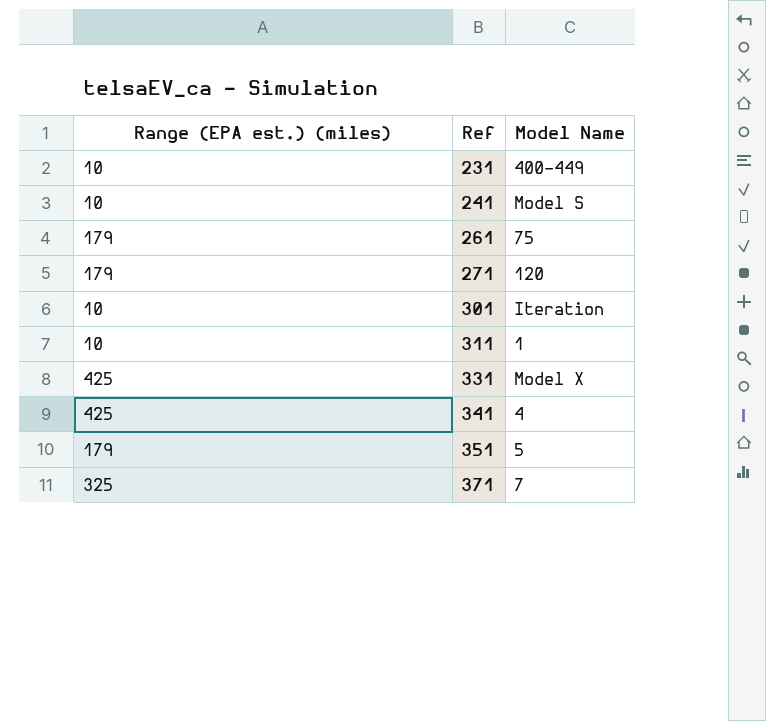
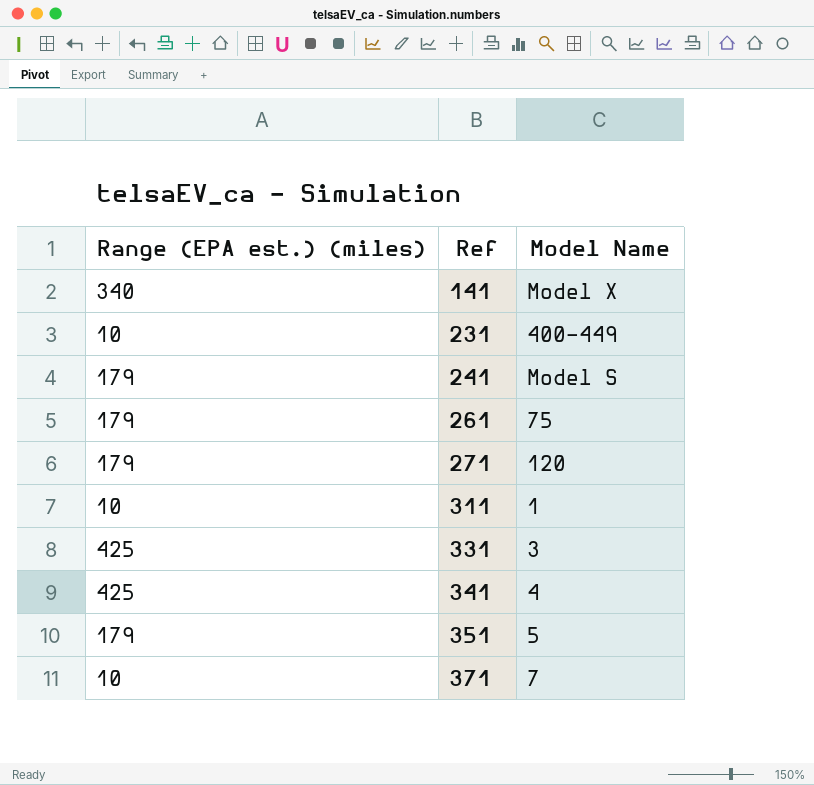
row 301: 10 | Iteration -> none
row 141: none -> 340 | Model X
241 | Range (EPA est.) (miles): 10 -> 179
331 | Model Name: Model X -> 3
371 | Range (EPA est.) (miles): 325 -> 10

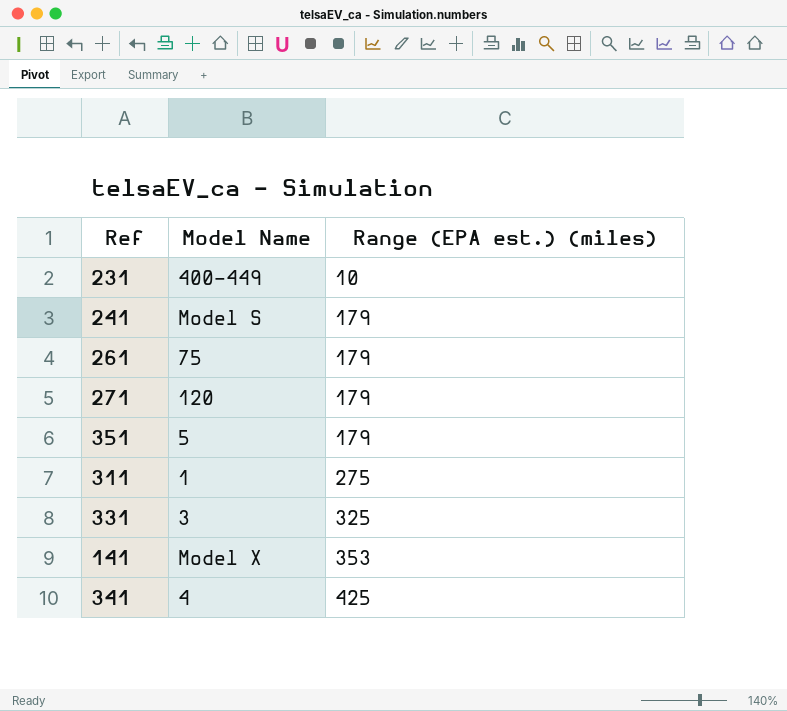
row order: Ref ascending -> Range (EPA est.) (miles) ascending
column Range (EPA est.) (miles) | position: 1 -> 3
row 371: 10 | 7 -> none
311 | Range (EPA est.) (miles): 10 -> 275
331 | Range (EPA est.) (miles): 425 -> 325
141 | Range (EPA est.) (miles): 340 -> 353

